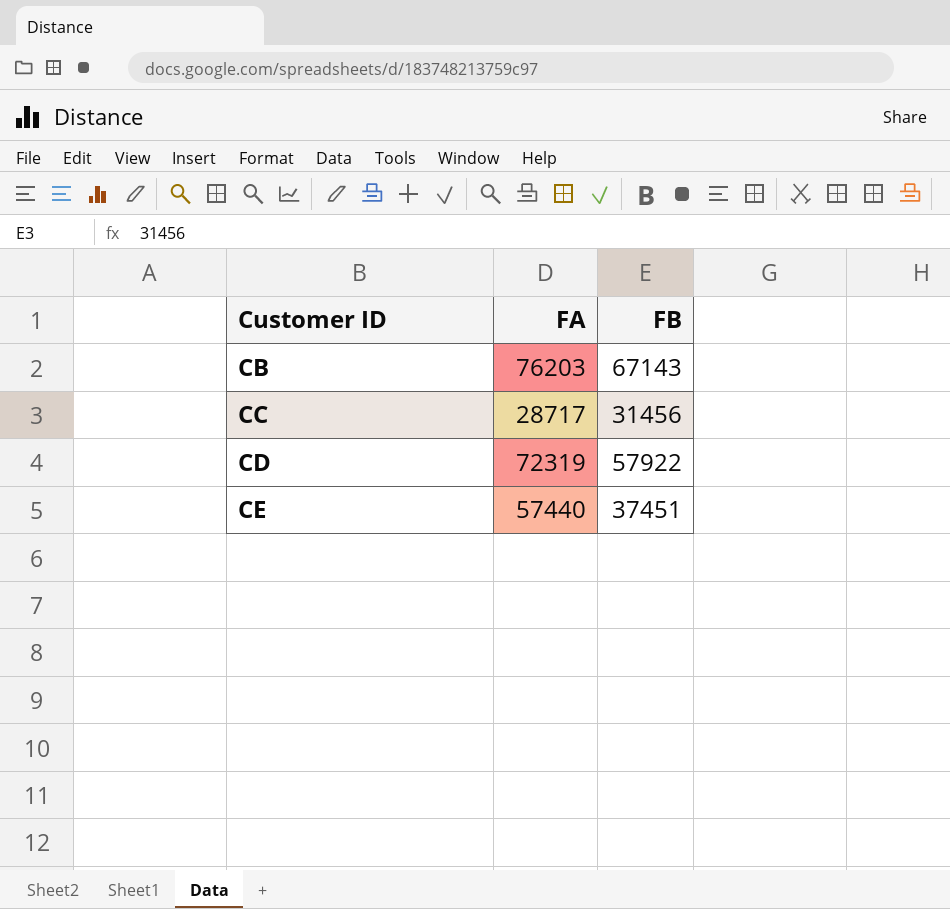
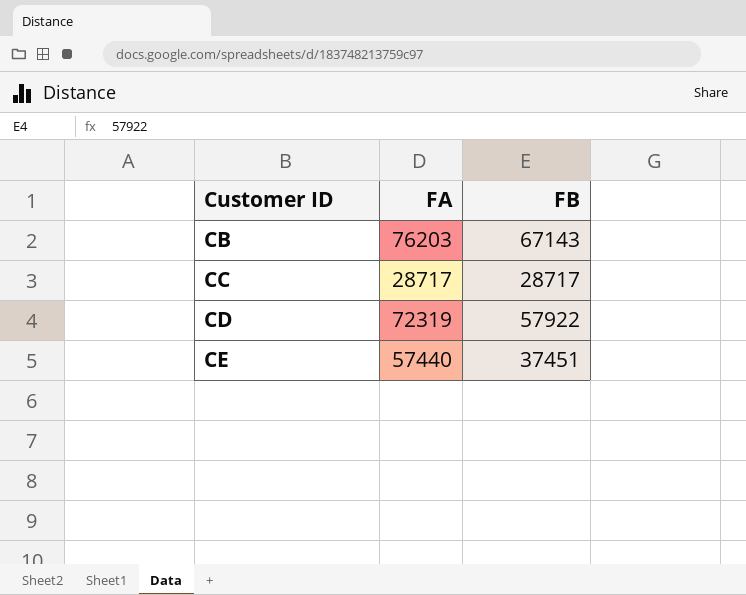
CC | FB: 31456 -> 28717

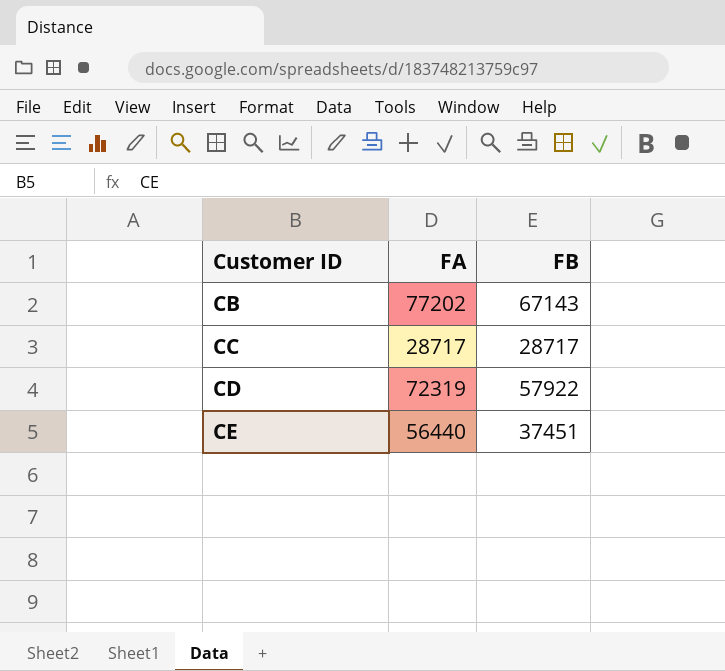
CB | FA: 76203 -> 77202
CE | FA: 57440 -> 56440

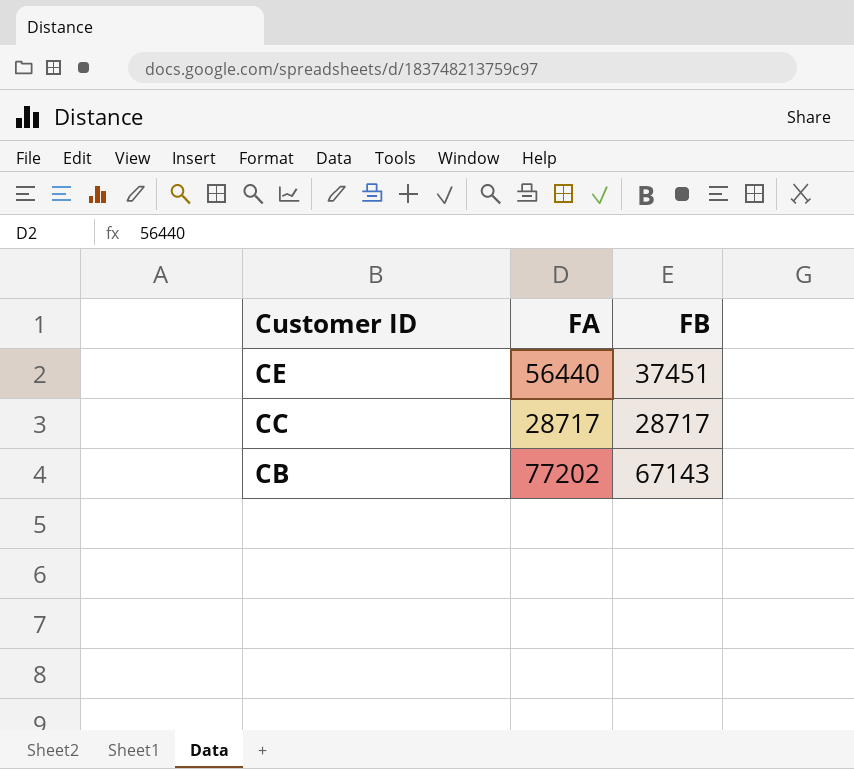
row order: Customer ID ascending -> Customer ID descending
row CD: 72319 | 57922 -> none

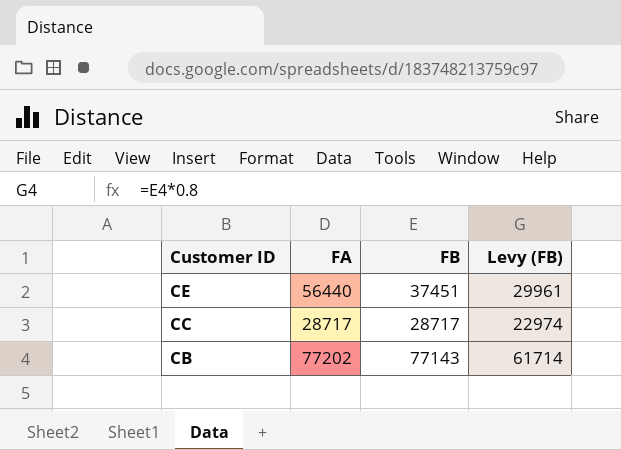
column Levy (FB) | formula: none -> [FB] * 0.8
CB | FB: 67143 -> 77143

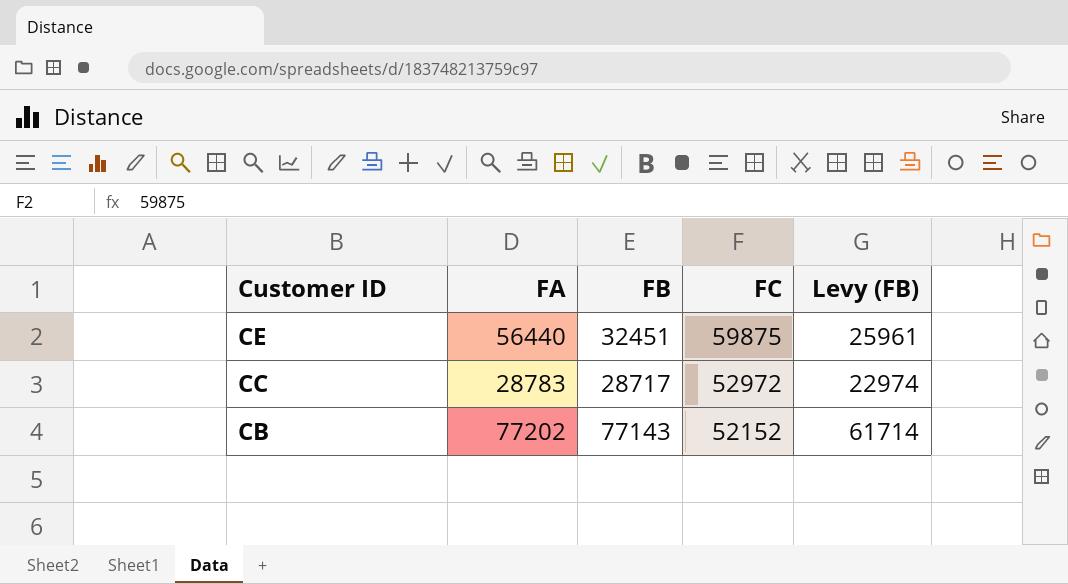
column FC | position: none -> 4
CE | FB: 37451 -> 32451
CE | Levy (FB): 29961 -> 25961
CC | FA: 28717 -> 28783

